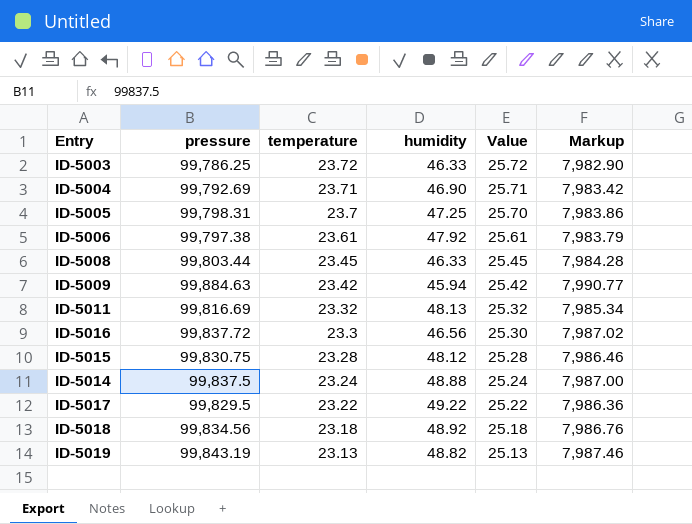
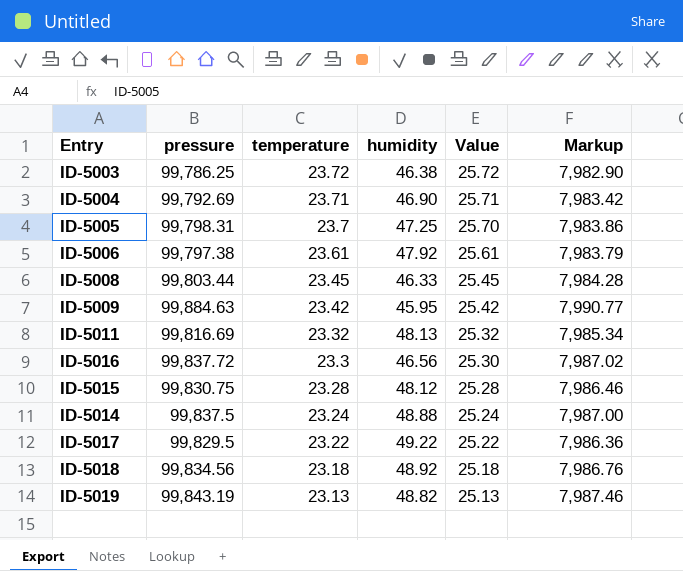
ID-5003 | humidity: 46.33 -> 46.38
ID-5009 | humidity: 45.94 -> 45.95

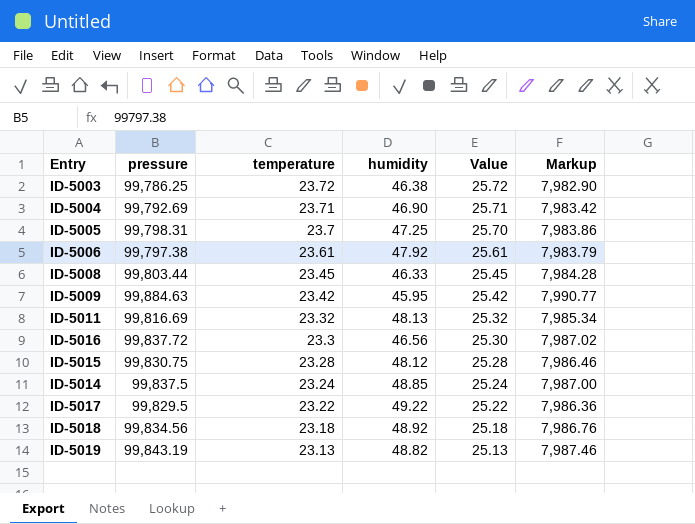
ID-5014 | humidity: 48.88 -> 48.85

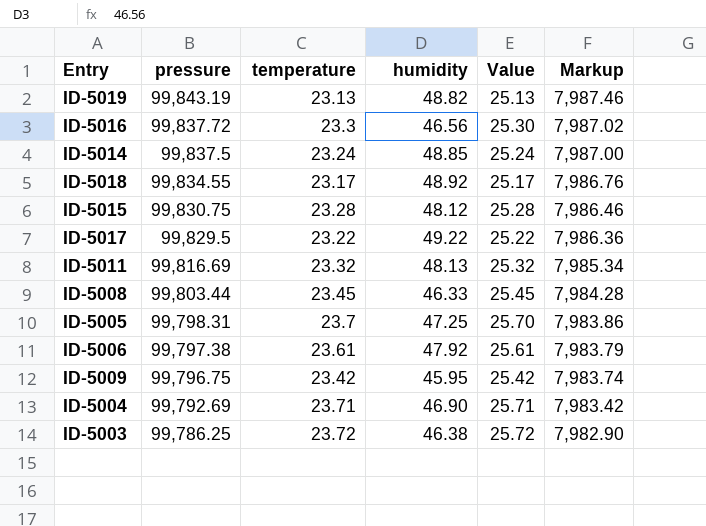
row order: temperature descending -> pressure descending
ID-5018 | pressure: 99,834.56 -> 99,834.55
ID-5018 | temperature: 23.18 -> 23.17
ID-5018 | Value: 25.18 -> 25.17
ID-5009 | pressure: 99,884.63 -> 99,796.75
ID-5009 | Markup: 7,990.77 -> 7,983.74

